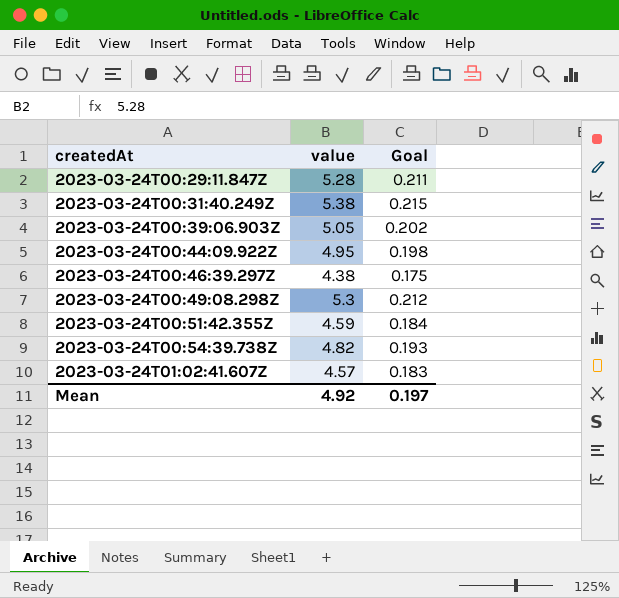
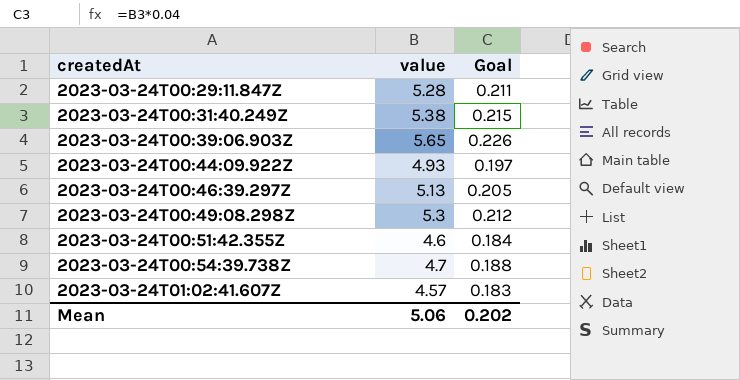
2023-03-24T00:39:06.903Z | value: 5.05 -> 5.65
2023-03-24T00:39:06.903Z | Goal: 0.202 -> 0.226
2023-03-24T00:44:09.922Z | value: 4.95 -> 4.93
2023-03-24T00:44:09.922Z | Goal: 0.198 -> 0.197
2023-03-24T00:46:39.297Z | value: 4.38 -> 5.13
2023-03-24T00:46:39.297Z | Goal: 0.175 -> 0.205
2023-03-24T00:51:42.355Z | value: 4.59 -> 4.6
2023-03-24T00:54:39.738Z | value: 4.82 -> 4.7
2023-03-24T00:54:39.738Z | Goal: 0.193 -> 0.188
Mean | value: 4.92 -> 5.06
Mean | Goal: 0.197 -> 0.202

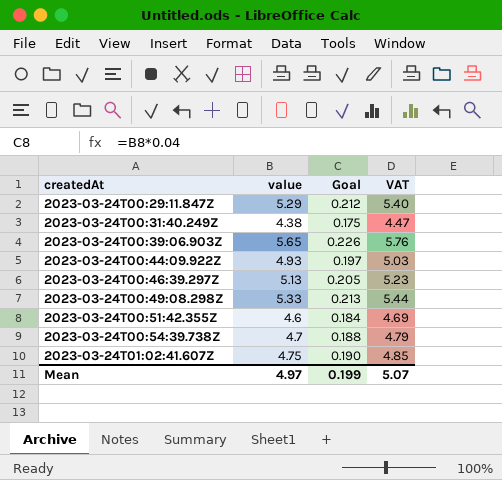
column VAT | formula: none -> [value] * 1.02
2023-03-24T00:29:11.847Z | value: 5.28 -> 5.29
2023-03-24T00:29:11.847Z | Goal: 0.211 -> 0.212
2023-03-24T00:31:40.249Z | value: 5.38 -> 4.38
2023-03-24T00:31:40.249Z | Goal: 0.215 -> 0.175
2023-03-24T00:49:08.298Z | value: 5.3 -> 5.33
2023-03-24T00:49:08.298Z | Goal: 0.212 -> 0.213
2023-03-24T01:02:41.607Z | value: 4.57 -> 4.75
2023-03-24T01:02:41.607Z | Goal: 0.183 -> 0.190
Mean | value: 5.06 -> 4.97
Mean | Goal: 0.202 -> 0.199

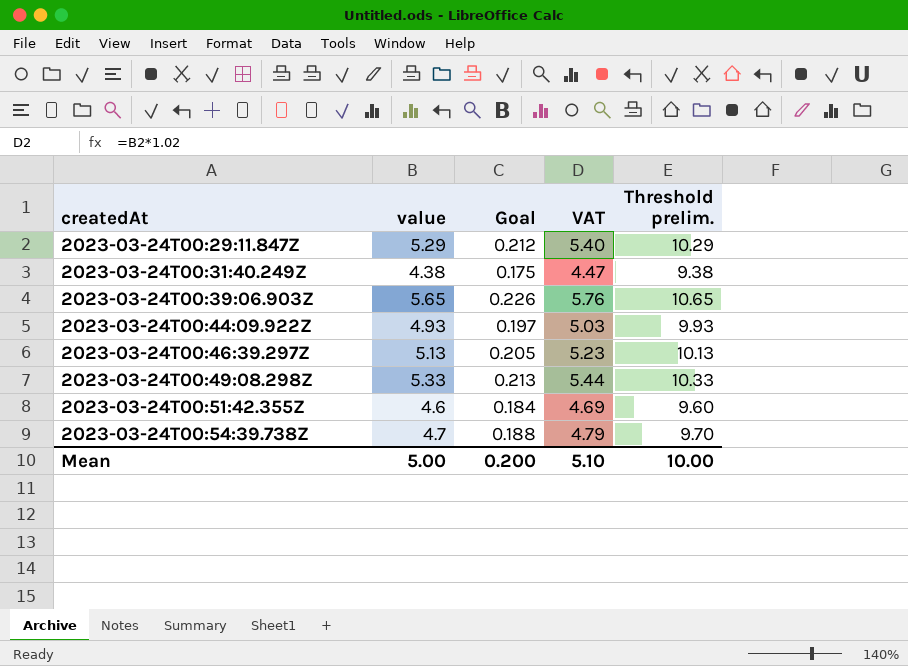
column Threshold prelim. | formula: none -> [value] + 5
row 2023-03-24T01:02:41.607Z: 4.75 | 0.190 | 4.85 -> none
Mean | value: 4.97 -> 5.00
Mean | Goal: 0.199 -> 0.200
Mean | VAT: 5.07 -> 5.10

